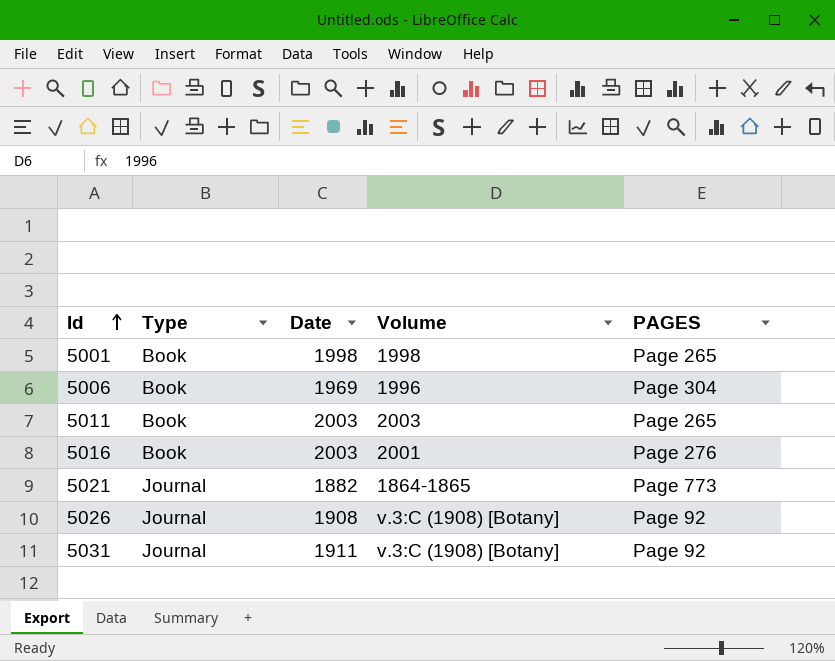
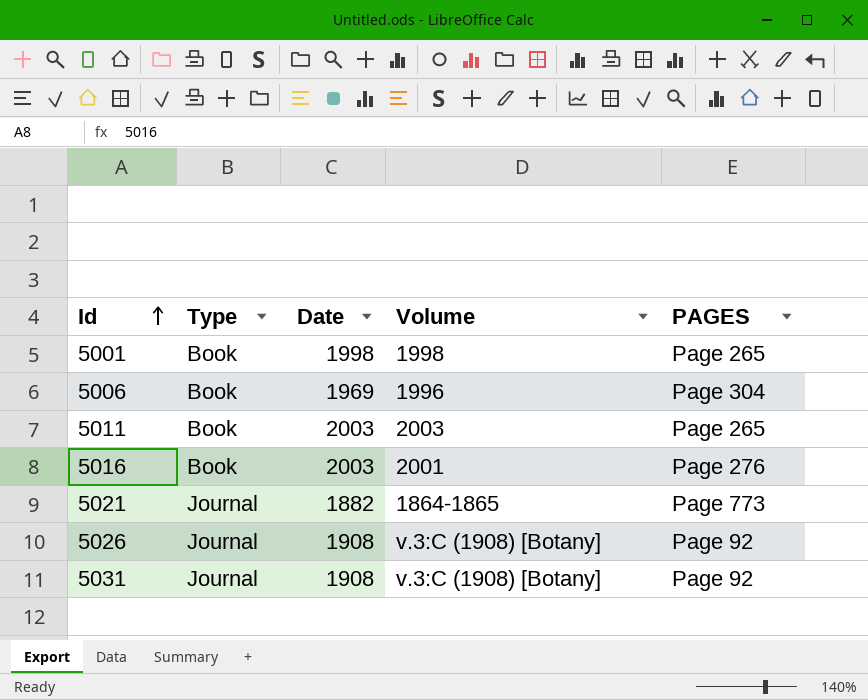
5031 | Date: 1911 -> 1908

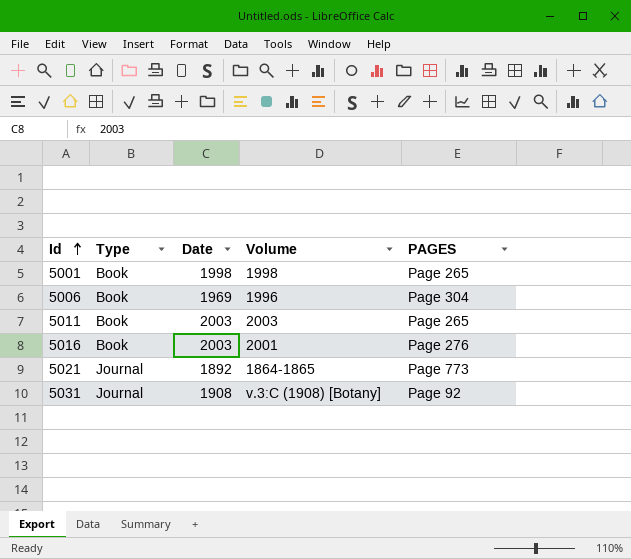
row 5026: Journal | 1908 | v.3:C (1908) [Botany] | Page 92 -> none
5021 | Date: 1882 -> 1892

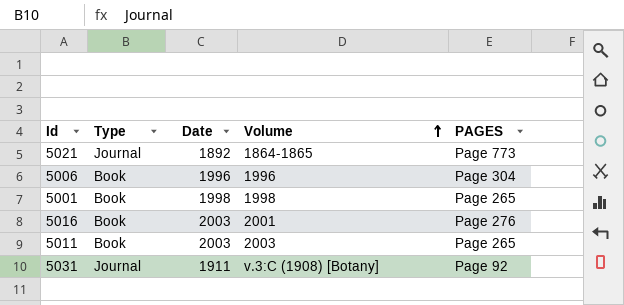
row order: Id ascending -> Volume ascending
5006 | Date: 1969 -> 1996
5031 | Date: 1908 -> 1911

